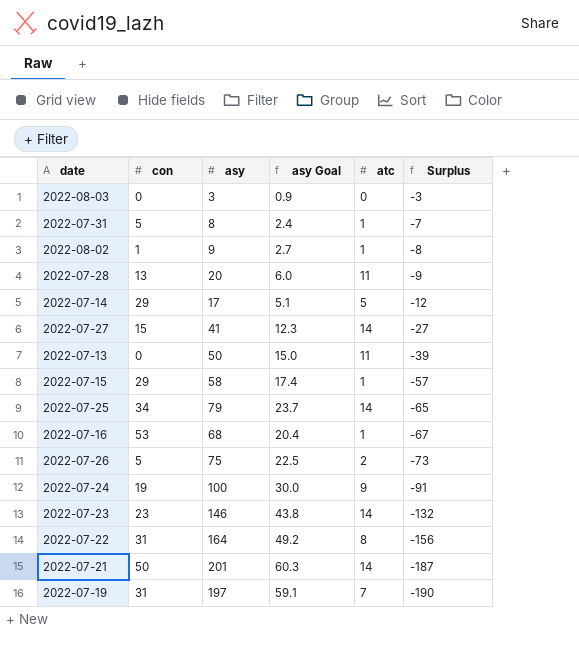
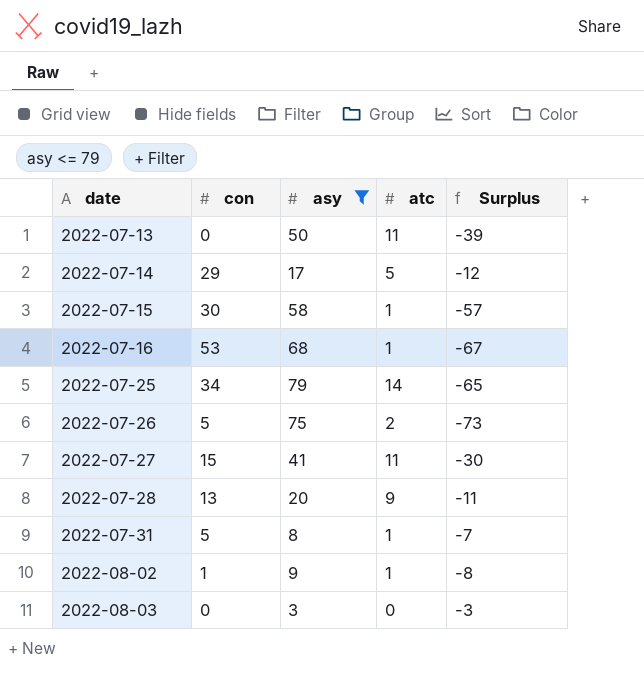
filter: none -> asy <= 79
row order: Surplus descending -> date ascending
column asy Goal | formula: [asy] * 0.3 -> none
2022-07-15 | con: 29 -> 30
2022-07-27 | atc: 14 -> 11
2022-07-27 | Surplus: -27 -> -30
2022-07-28 | atc: 11 -> 9
2022-07-28 | Surplus: -9 -> -11

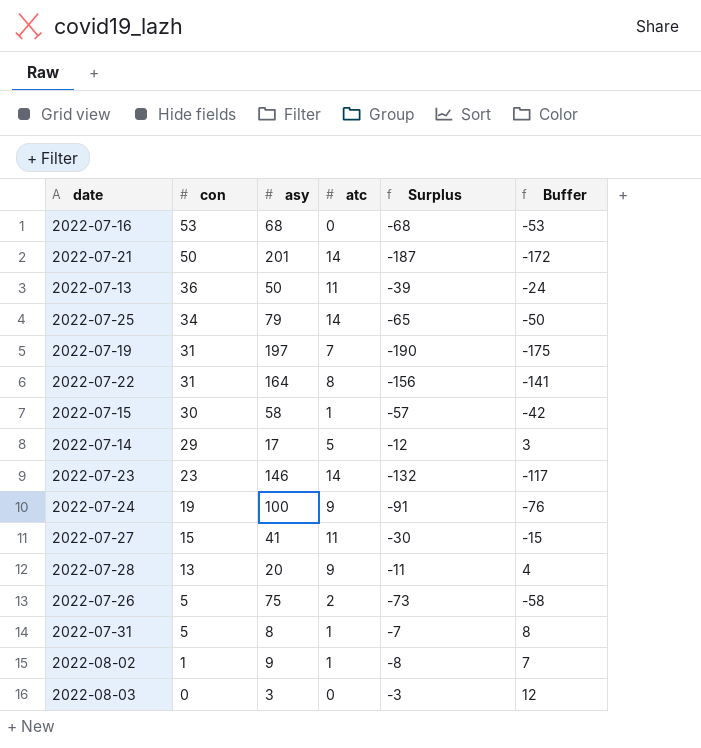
filter: asy <= 79 -> none
row order: date ascending -> con descending
column Buffer | formula: none -> [Surplus] + 15
2022-07-16 | atc: 1 -> 0
2022-07-16 | Surplus: -67 -> -68
2022-07-13 | con: 0 -> 36

